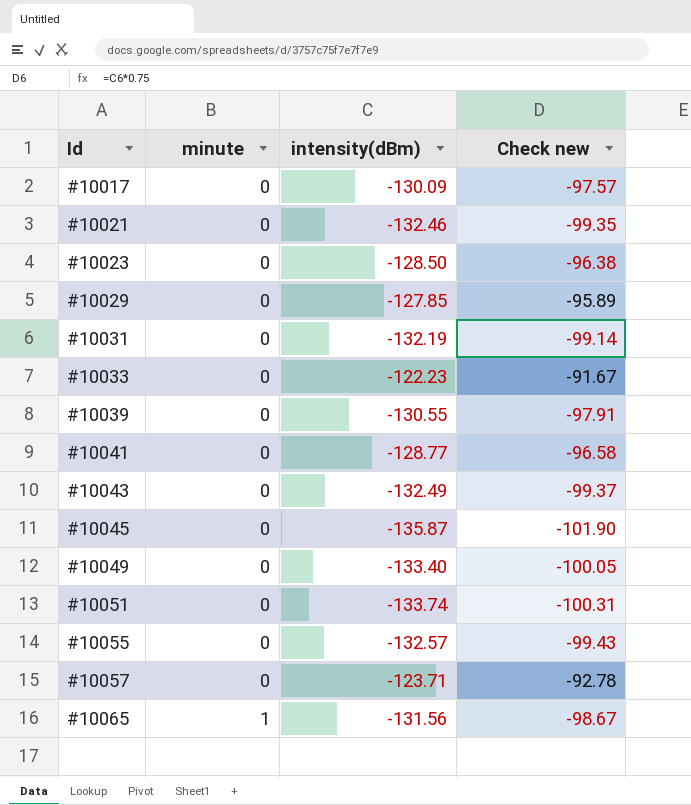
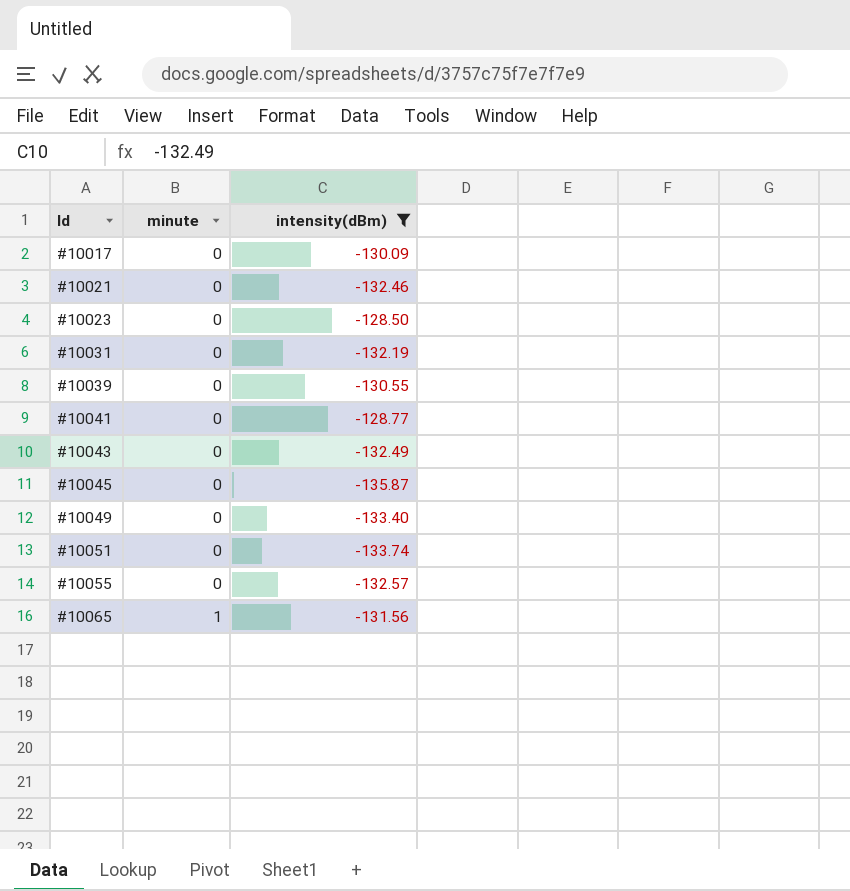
filter: none -> intensity(dBm) <= -128.50
column Check new | formula: [intensity(dBm)] * 0.75 -> none

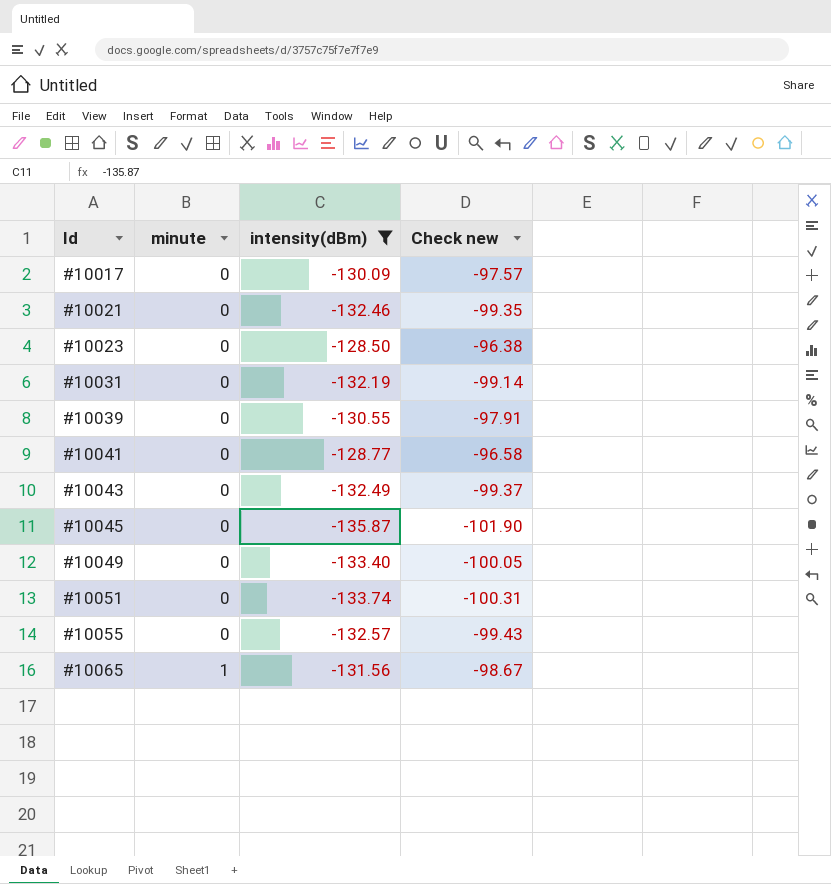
column Check new | formula: none -> [intensity(dBm)] * 0.75

